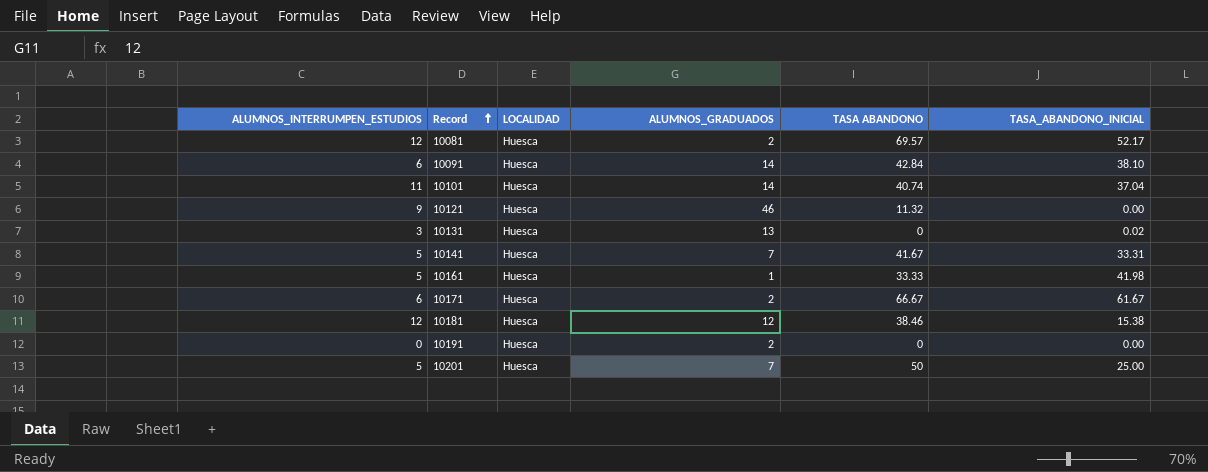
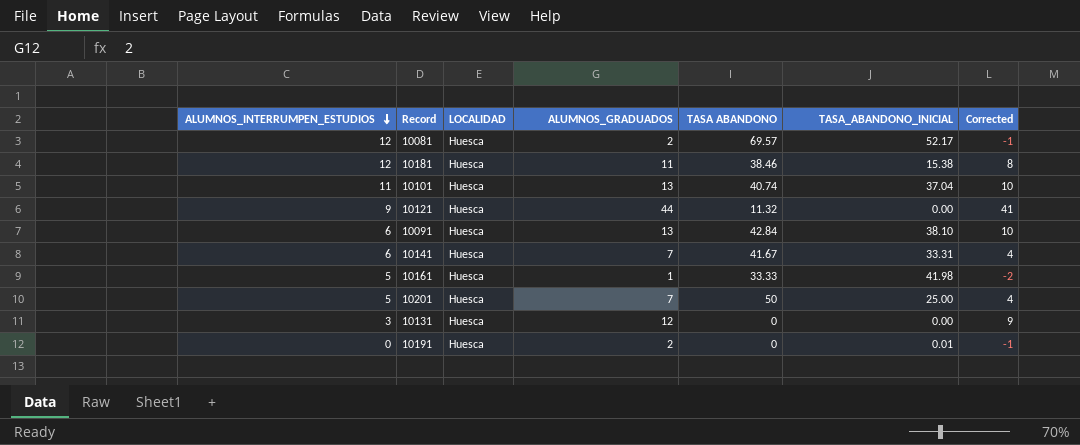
row order: Record ascending -> ALUMNOS_INTERRUMPEN_ESTUDIOS descending
column Corrected | formula: none -> [ALUMNOS_GRADUADOS] - 3
row 10171: 6 | Huesca | 2 | 66.67 | 61.67 -> none
10181 | ALUMNOS_GRADUADOS: 12 -> 11
10101 | ALUMNOS_GRADUADOS: 14 -> 13
10121 | ALUMNOS_GRADUADOS: 46 -> 44
10091 | ALUMNOS_GRADUADOS: 14 -> 13
10141 | ALUMNOS_INTERRUMPEN_ESTUDIOS: 5 -> 6
10131 | ALUMNOS_GRADUADOS: 13 -> 12
10131 | TASA_ABANDONO_INICIAL: 0.02 -> 0.00
10191 | TASA_ABANDONO_INICIAL: 0.00 -> 0.01

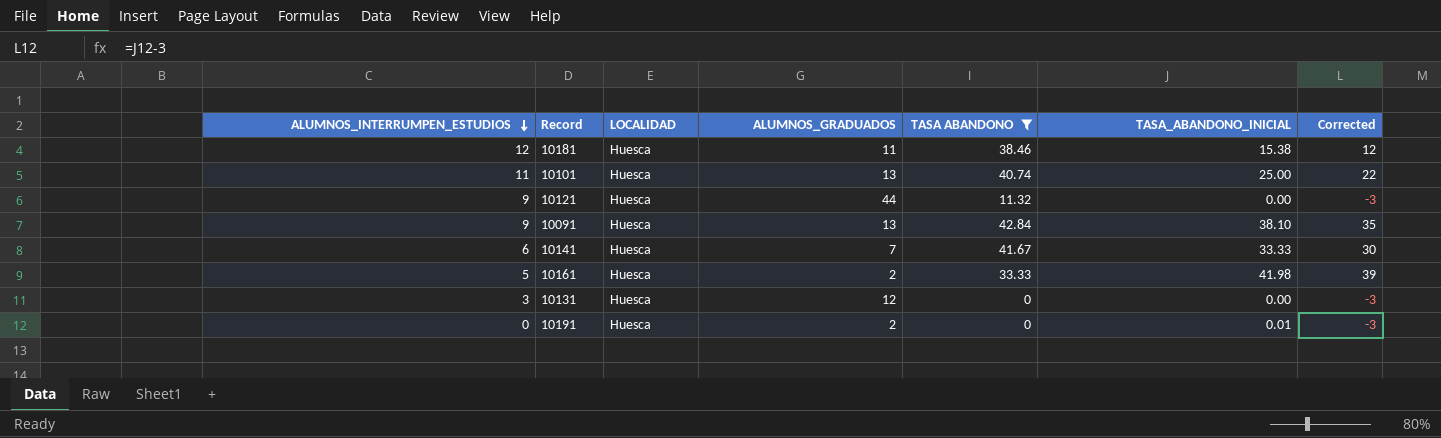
filter: none -> TASA ABANDONO <= 42.84
column Corrected | formula: [ALUMNOS_GRADUADOS] - 3 -> [TASA_ABANDONO_INICIAL] - 3
10101 | TASA_ABANDONO_INICIAL: 37.04 -> 25.00
10091 | ALUMNOS_INTERRUMPEN_ESTUDIOS: 6 -> 9
10141 | TASA_ABANDONO_INICIAL: 33.31 -> 33.33
10161 | ALUMNOS_GRADUADOS: 1 -> 2

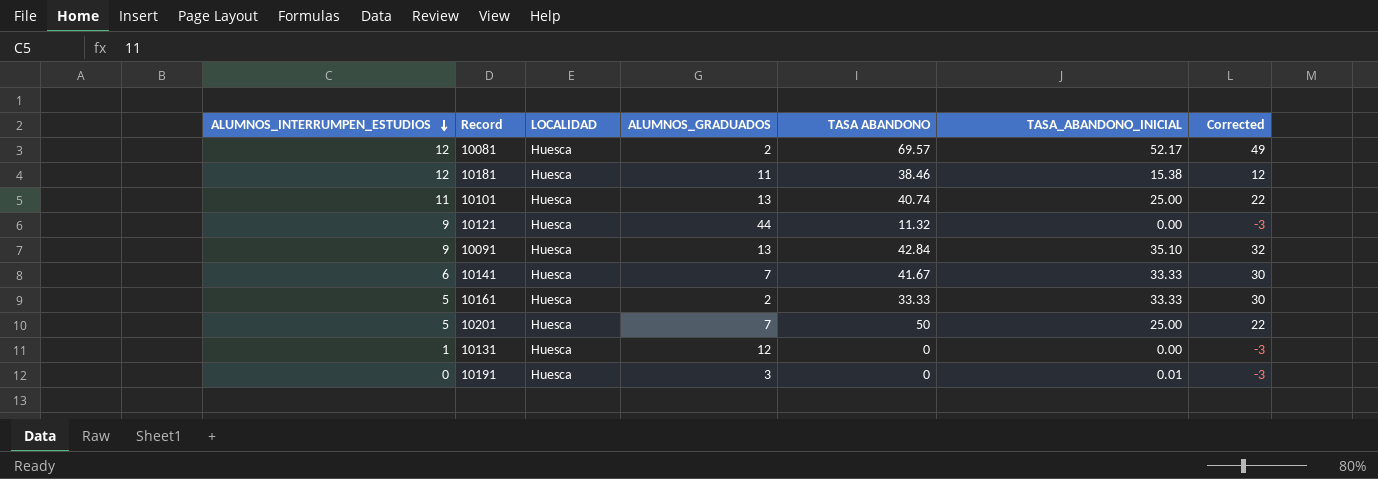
filter: TASA ABANDONO <= 42.84 -> none
10091 | TASA_ABANDONO_INICIAL: 38.10 -> 35.10
10091 | Corrected: 35 -> 32
10161 | TASA_ABANDONO_INICIAL: 41.98 -> 33.33
10161 | Corrected: 39 -> 30
10131 | ALUMNOS_INTERRUMPEN_ESTUDIOS: 3 -> 1
10191 | ALUMNOS_GRADUADOS: 2 -> 3

